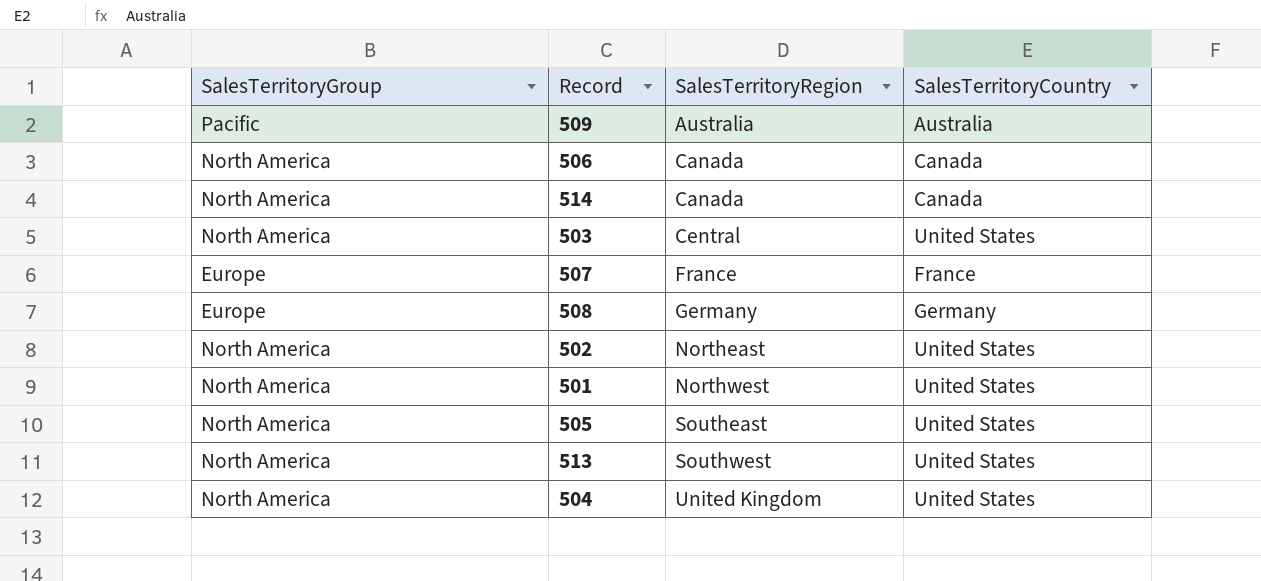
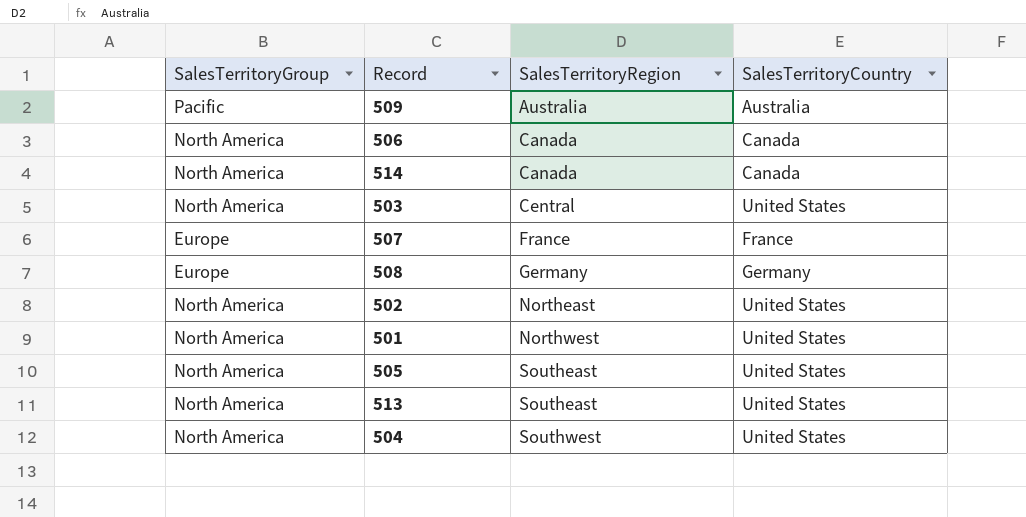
513 | SalesTerritoryRegion: Southwest -> Southeast
504 | SalesTerritoryRegion: United Kingdom -> Southwest

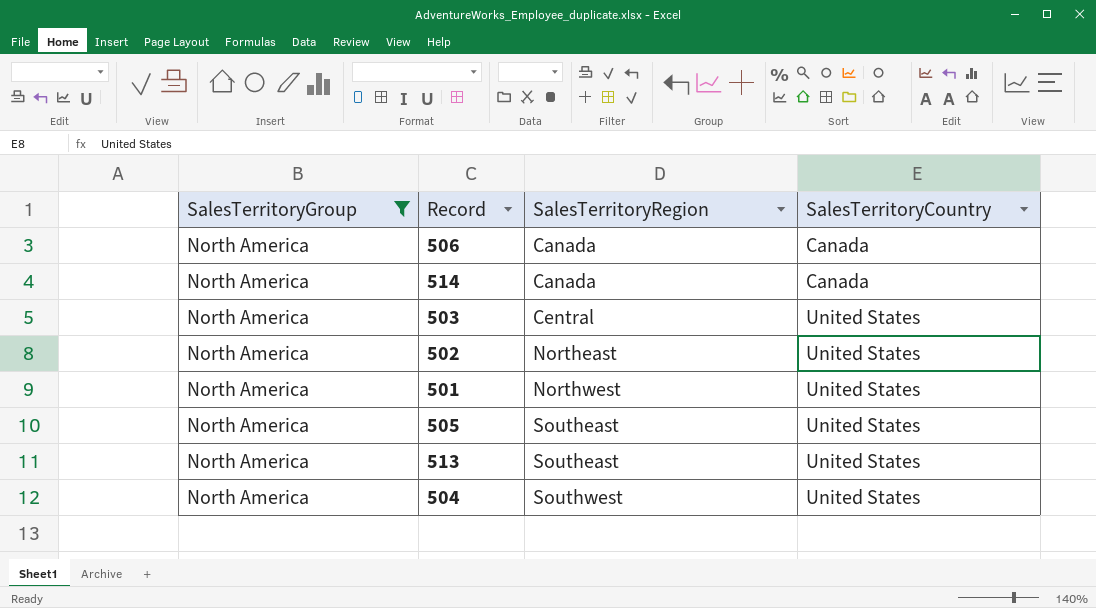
filter: none -> SalesTerritoryGroup = North America

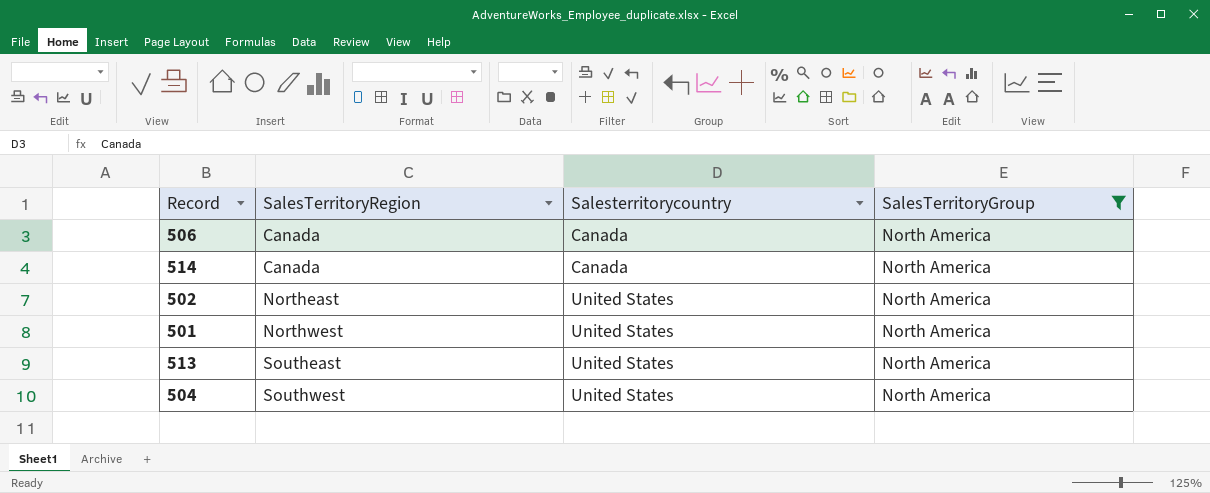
column name: SalesTerritoryCountry -> Salesterritorycountry
column SalesTerritoryGroup | position: 1 -> 4
row 503: North America | Central | United States -> none
row 505: North America | Southeast | United States -> none

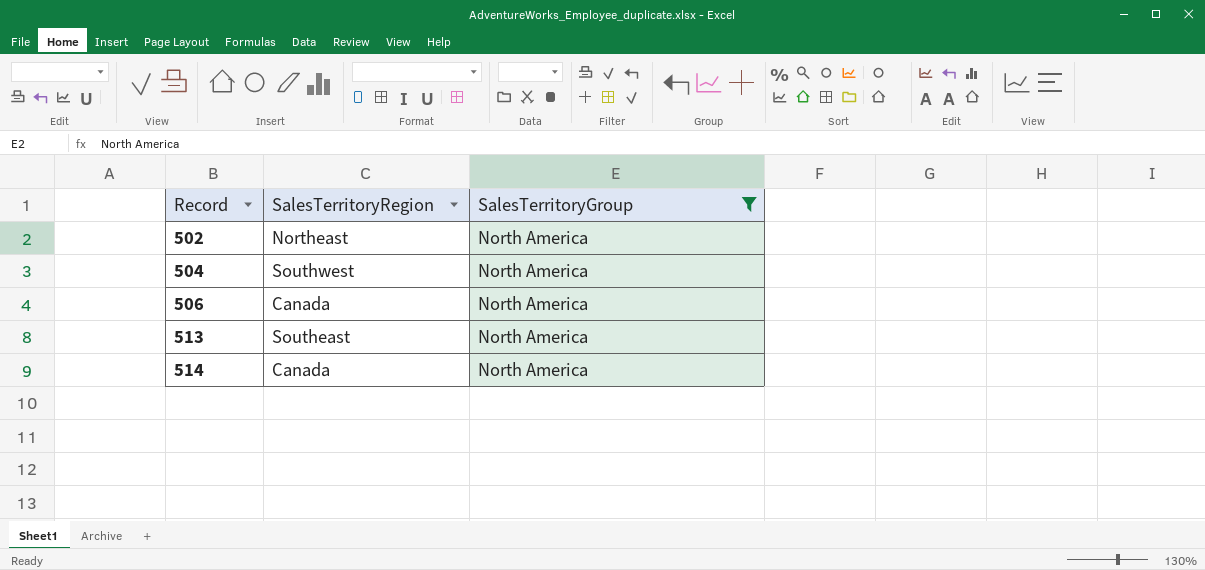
row order: SalesTerritoryRegion ascending -> Record ascending
column Salesterritorycountry | position: 3 -> none
row 501: Northwest | United States | North America -> none

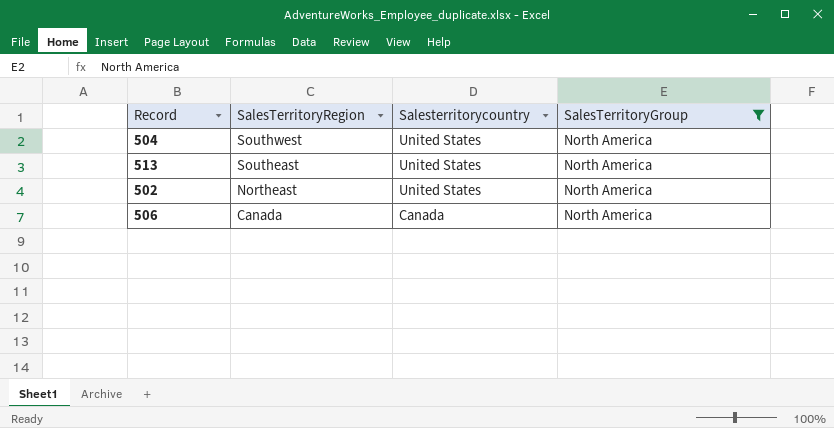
row order: Record ascending -> SalesTerritoryRegion descending
column Salesterritorycountry | position: none -> 3
row 514: Canada | North America -> none

